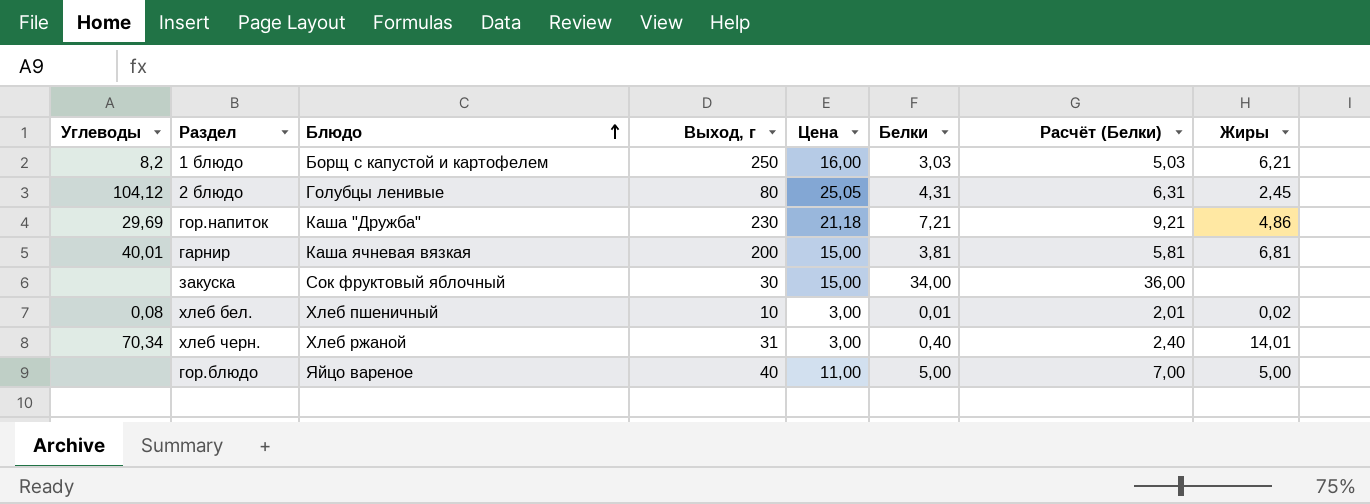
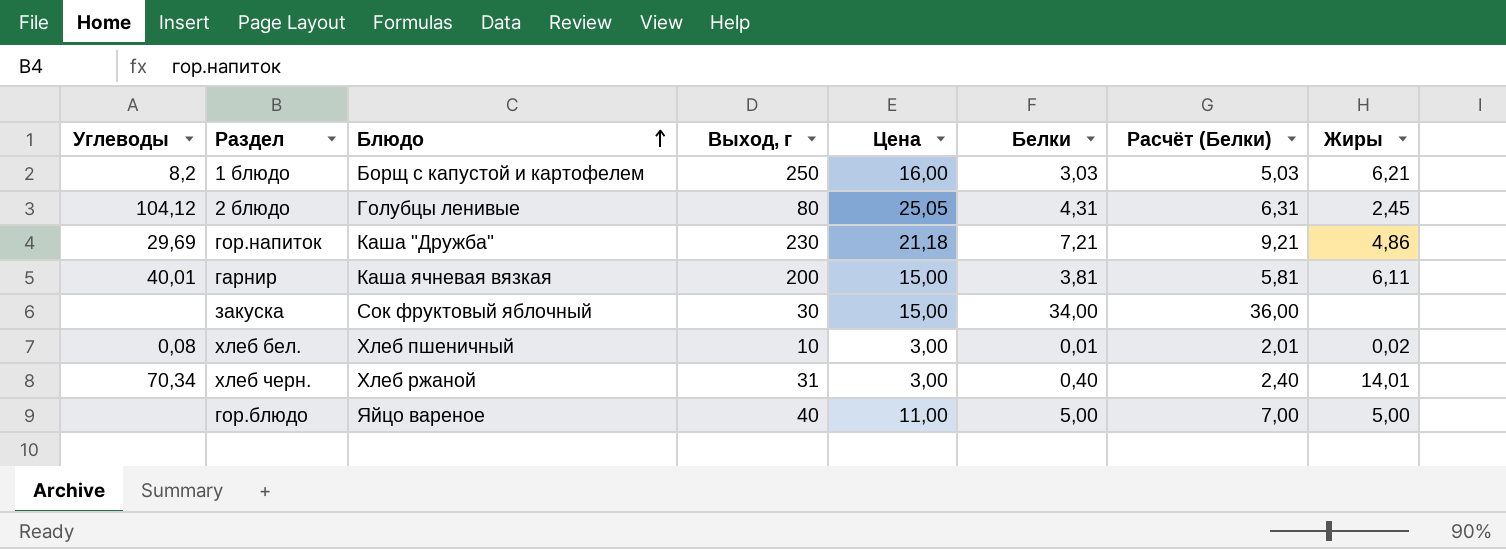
гарнир | Жиры: 6,81 -> 6,11

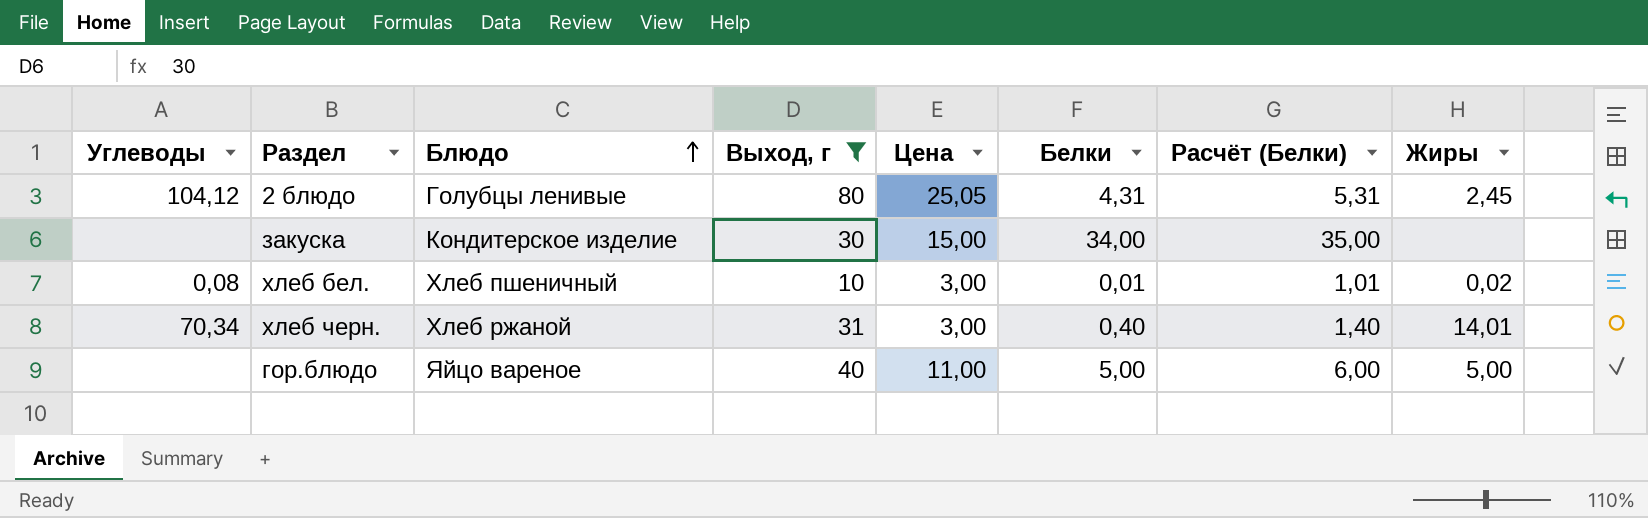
filter: none -> Выход, г <= 80
column Расчёт (Белки) | formula: [Белки] + 2 -> [Белки] + 1
закуска | Блюдо: Сок фруктовый яблочный -> Кондитерское изделие

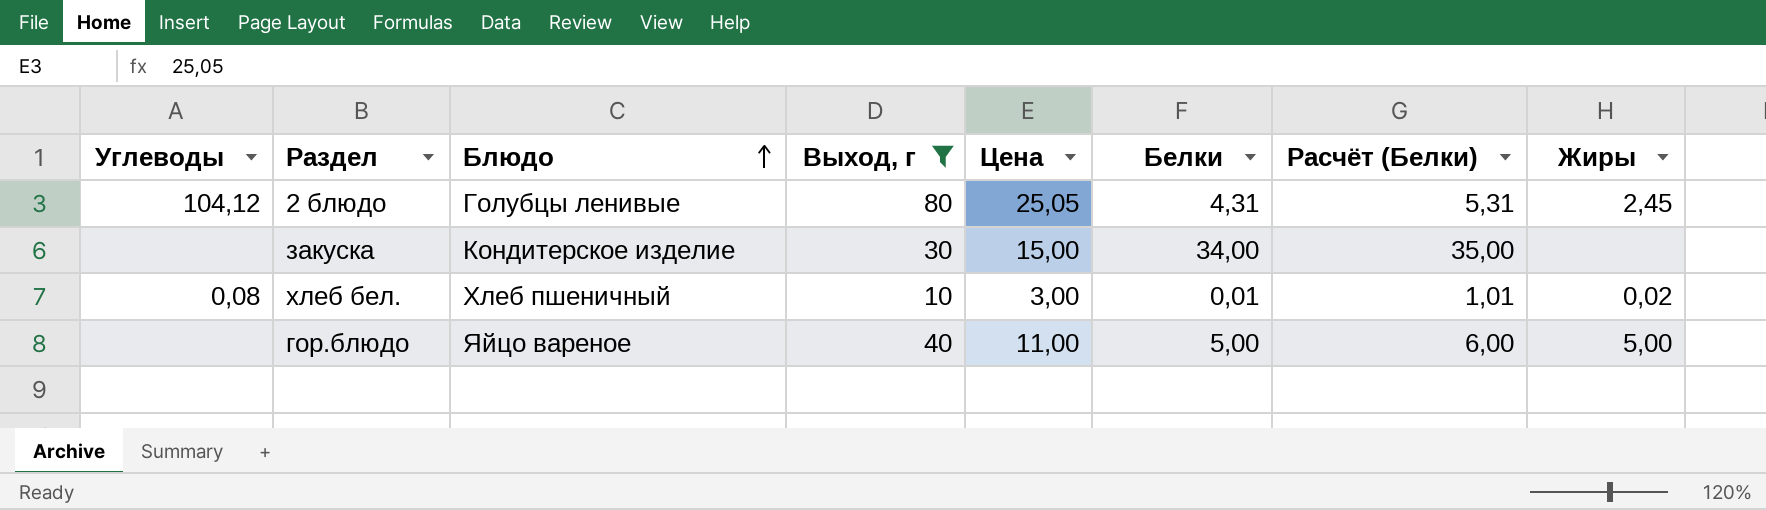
row хлеб черн.: 70,34 | Хлеб ржаной | 31 | 3,00 | 0,40 | 1,40 | 14,01 -> none

